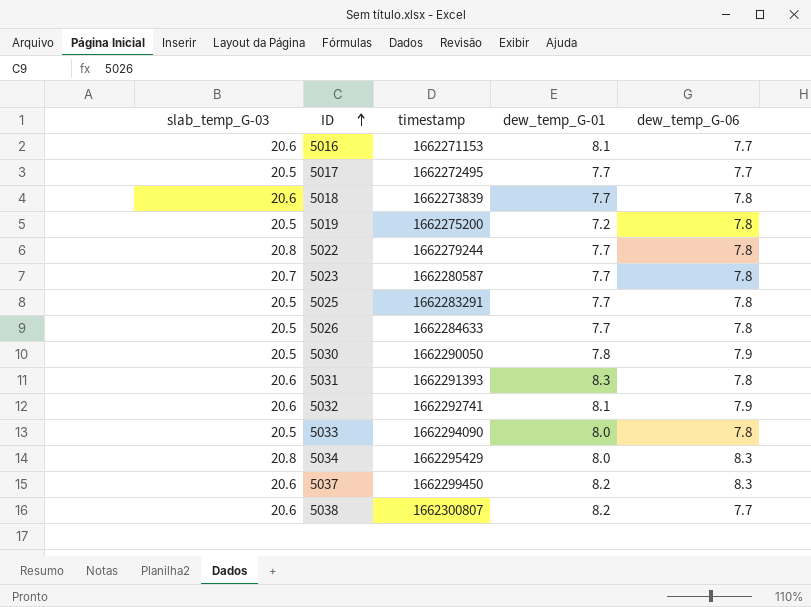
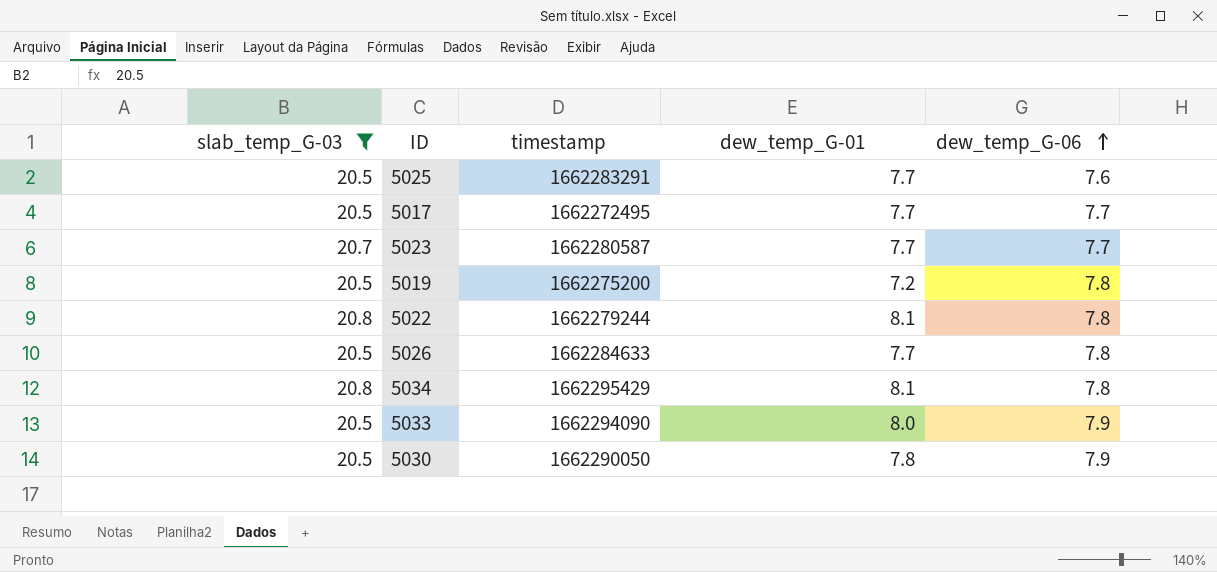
filter: none -> slab_temp_G-03 != 20.6
row order: ID ascending -> dew_temp_G-06 ascending
5025 | dew_temp_G-06: 7.8 -> 7.6
5023 | dew_temp_G-06: 7.8 -> 7.7
5022 | dew_temp_G-01: 7.7 -> 8.1
5034 | dew_temp_G-01: 8.0 -> 8.1
5034 | dew_temp_G-06: 8.3 -> 7.8
5033 | dew_temp_G-06: 7.8 -> 7.9

